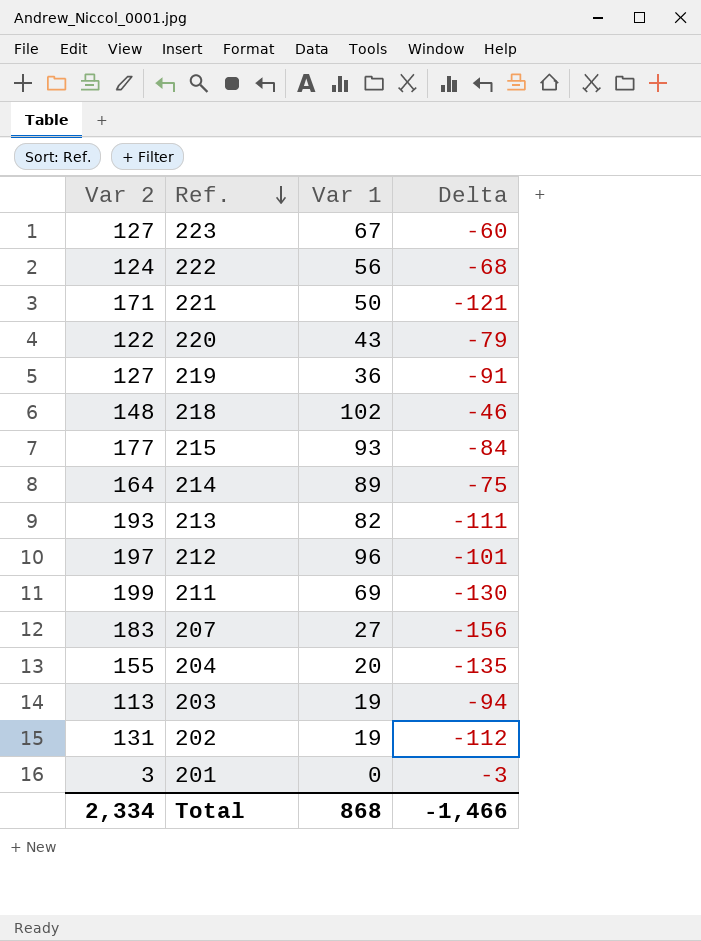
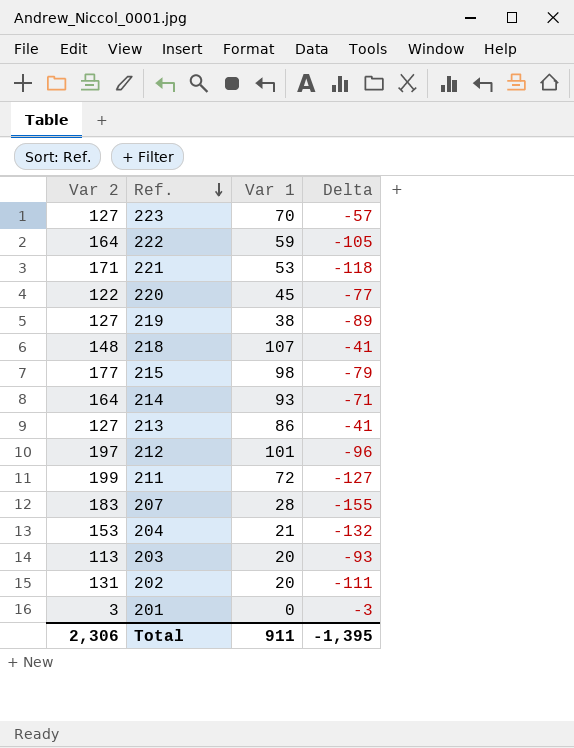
223 | Var 1: 67 -> 70
223 | Delta: -60 -> -57
222 | Var 2: 124 -> 164
222 | Var 1: 56 -> 59
222 | Delta: -68 -> -105
221 | Var 1: 50 -> 53
221 | Delta: -121 -> -118
220 | Var 1: 43 -> 45
220 | Delta: -79 -> -77
219 | Var 1: 36 -> 38
219 | Delta: -91 -> -89
218 | Var 1: 102 -> 107
218 | Delta: -46 -> -41
215 | Var 1: 93 -> 98
215 | Delta: -84 -> -79
214 | Var 1: 89 -> 93
214 | Delta: -75 -> -71
213 | Var 2: 193 -> 127
213 | Var 1: 82 -> 86
213 | Delta: -111 -> -41
212 | Var 1: 96 -> 101
212 | Delta: -101 -> -96
211 | Var 1: 69 -> 72
211 | Delta: -130 -> -127
207 | Var 1: 27 -> 28
207 | Delta: -156 -> -155
204 | Var 2: 155 -> 153
204 | Var 1: 20 -> 21
204 | Delta: -135 -> -132
203 | Var 1: 19 -> 20
203 | Delta: -94 -> -93
202 | Var 1: 19 -> 20
202 | Delta: -112 -> -111
Total | Var 2: 2,334 -> 2,306
Total | Var 1: 868 -> 911
Total | Delta: -1,466 -> -1,395

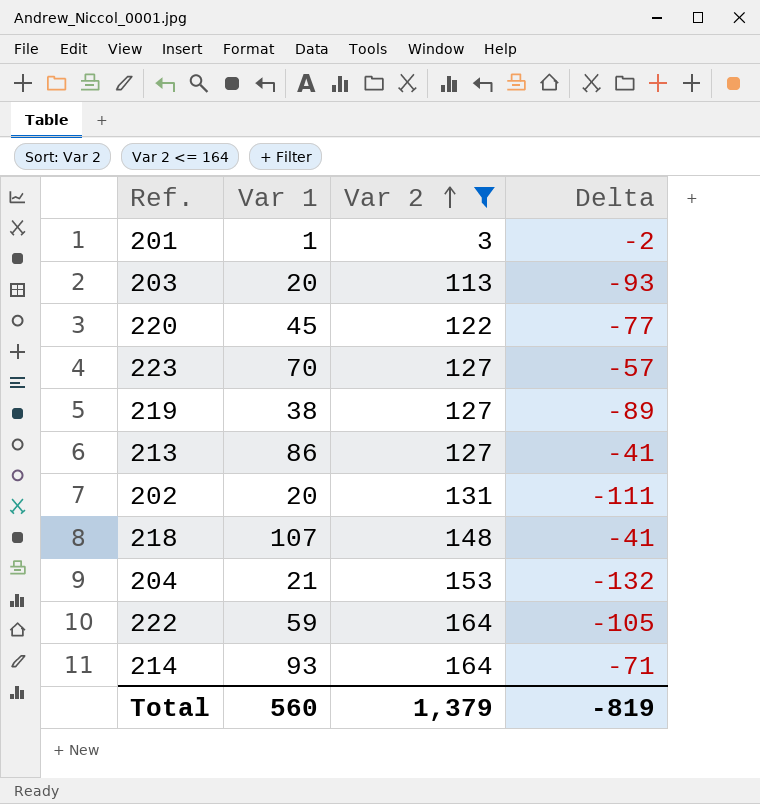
filter: none -> Var 2 <= 164
row order: Ref. descending -> Var 2 ascending
column Var 2 | position: 1 -> 3
201 | Var 1: 0 -> 1
201 | Delta: -3 -> -2
Total | Var 1: 911 -> 560
Total | Var 2: 2,306 -> 1,379
Total | Delta: -1,395 -> -819

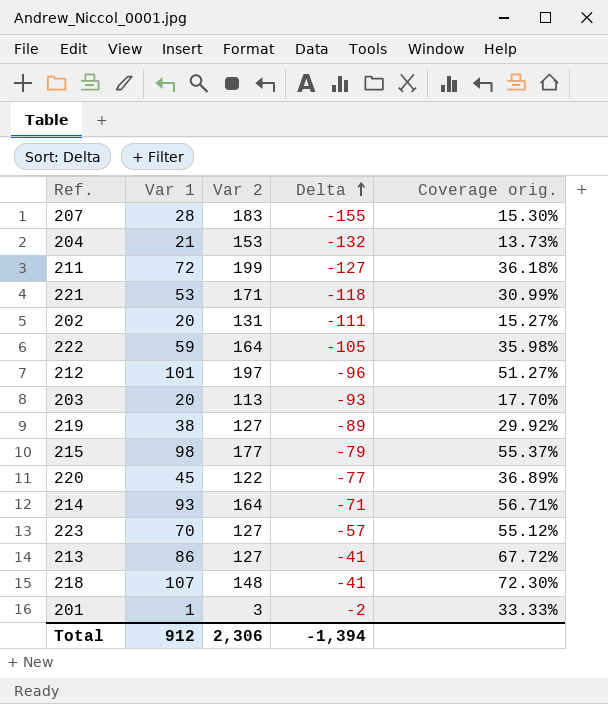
filter: Var 2 <= 164 -> none
row order: Var 2 ascending -> Delta ascending
column Coverage orig. | formula: none -> [Var 1] / [Var 2]
Total | Var 1: 560 -> 912
Total | Var 2: 1,379 -> 2,306
Total | Delta: -819 -> -1,394

